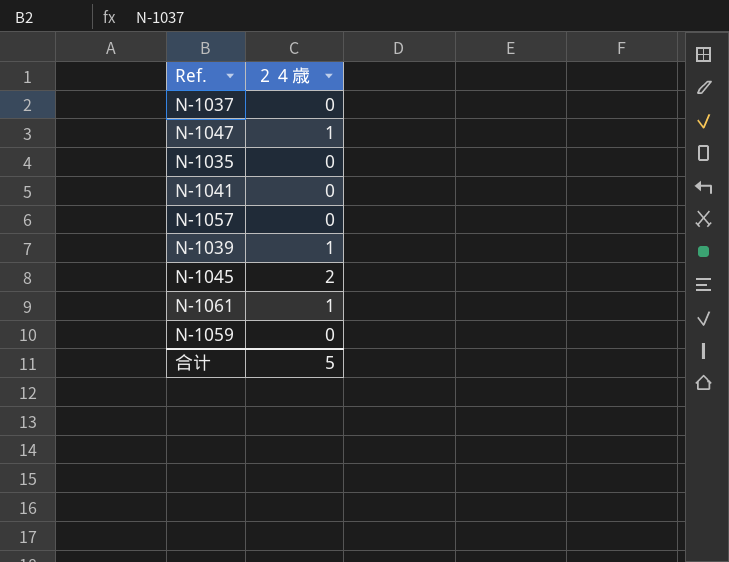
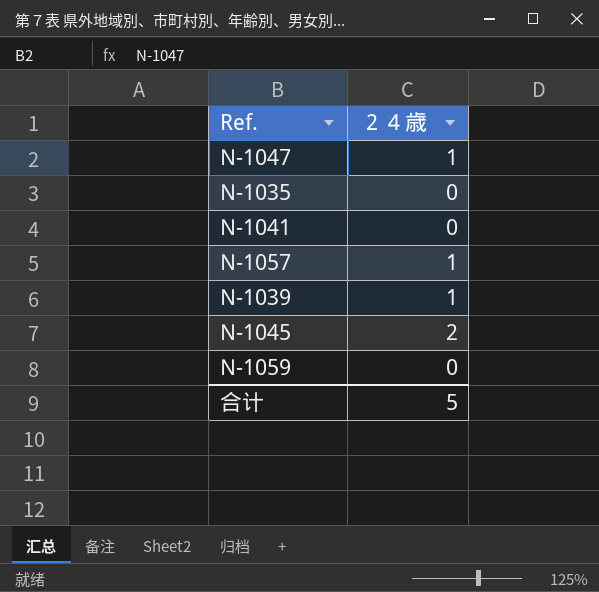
row N-1037: 0 -> none
row N-1061: 1 -> none
N-1057 | ２４歳: 0 -> 1

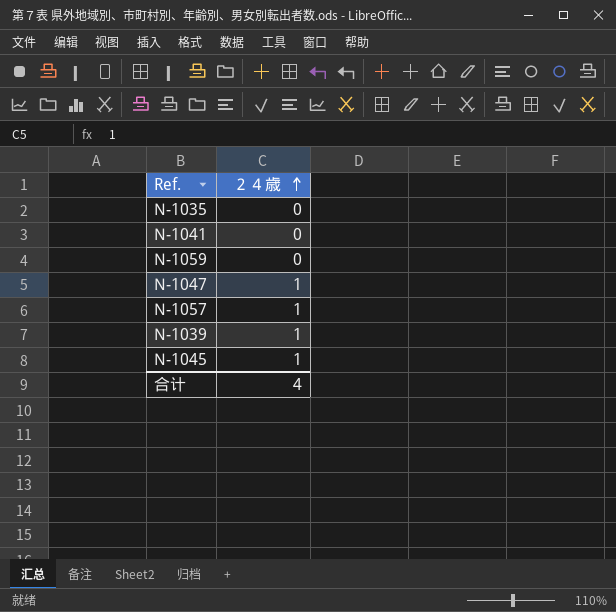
row order: none -> ２４歳 ascending
N-1045 | ２４歳: 2 -> 1
合计 | ２４歳: 5 -> 4

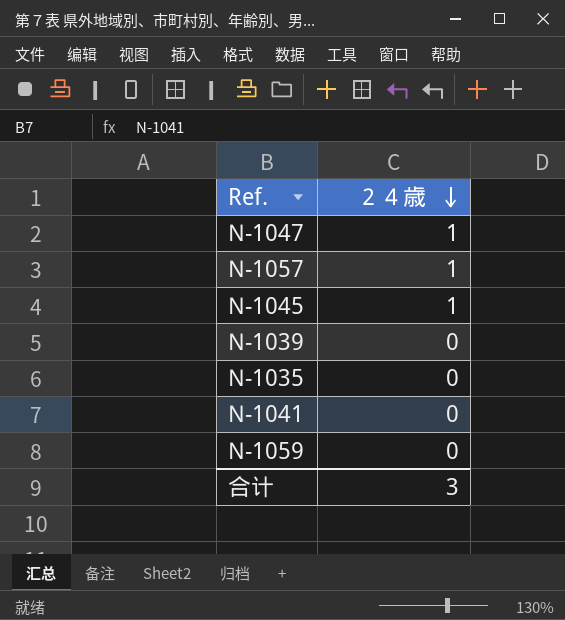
row order: ２４歳 ascending -> ２４歳 descending
N-1039 | ２４歳: 1 -> 0
合计 | ２４歳: 4 -> 3

